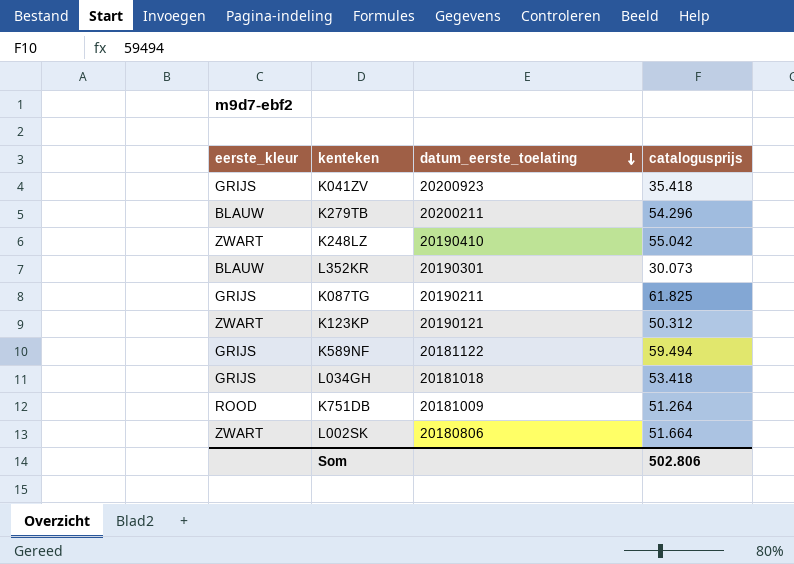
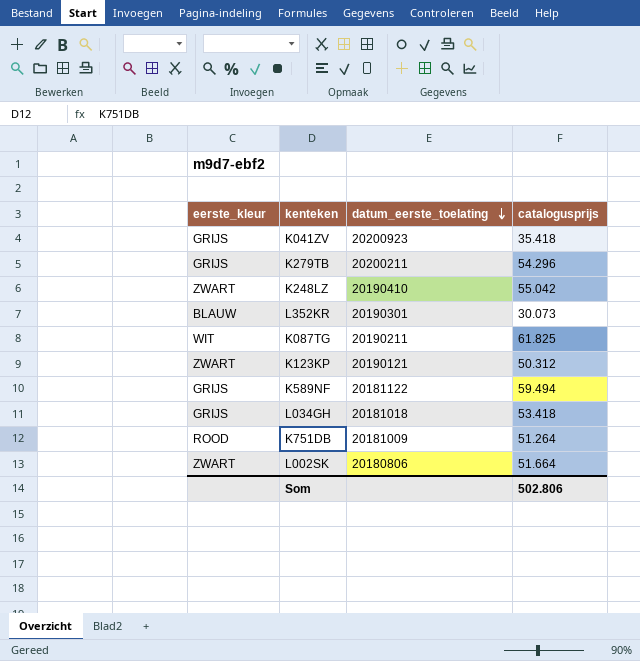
K279TB | eerste_kleur: BLAUW -> GRIJS
K087TG | eerste_kleur: GRIJS -> WIT

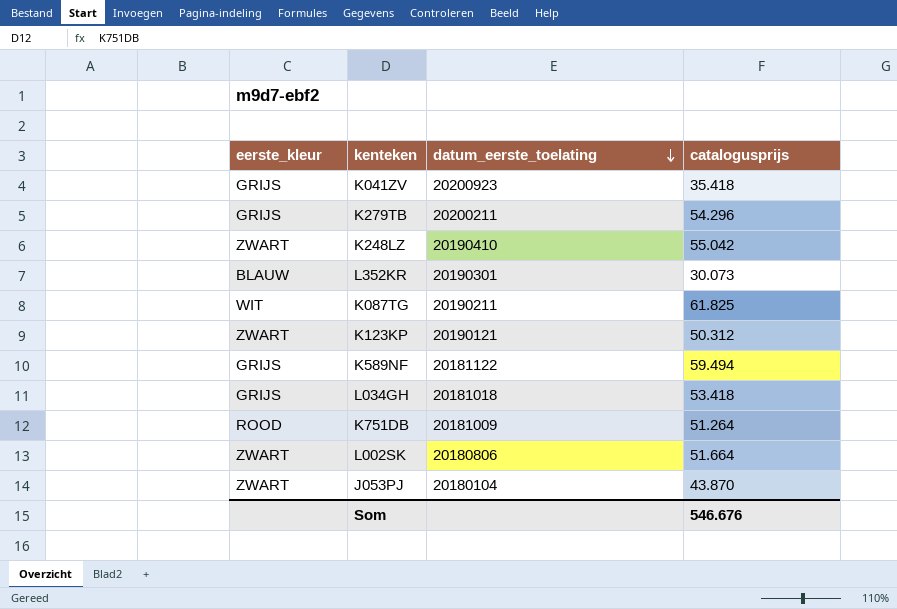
row J053PJ: none -> ZWART | 20180104 | 43.870
Som | catalogusprijs: 502.806 -> 546.676

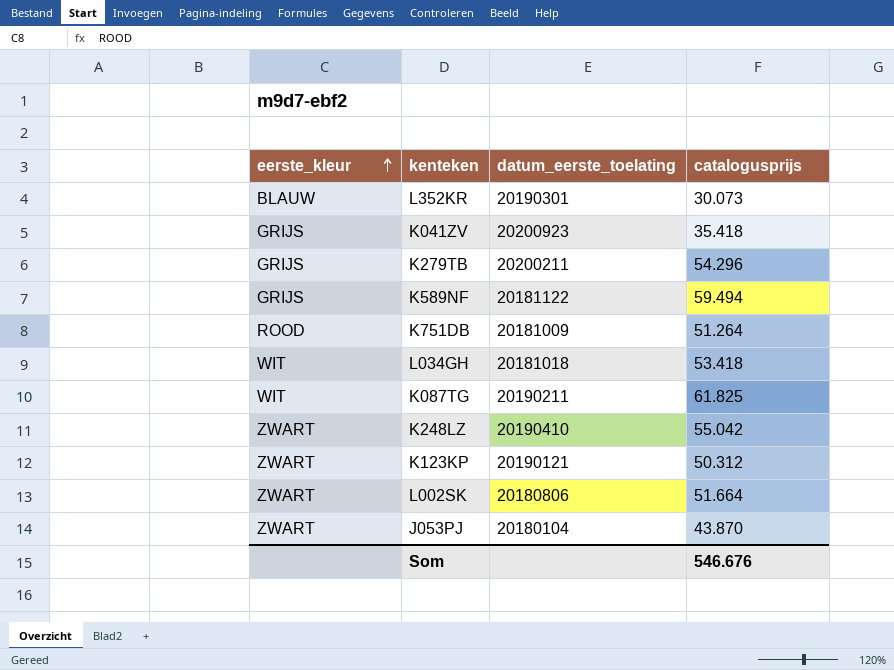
row order: datum_eerste_toelating descending -> eerste_kleur ascending
L034GH | eerste_kleur: GRIJS -> WIT

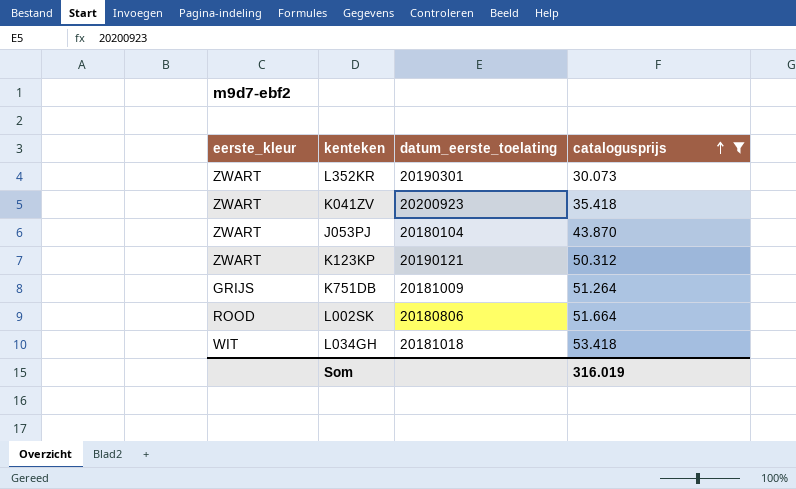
filter: none -> catalogusprijs <= 53.418
row order: eerste_kleur ascending -> catalogusprijs ascending
L352KR | eerste_kleur: BLAUW -> ZWART
K041ZV | eerste_kleur: GRIJS -> ZWART
K751DB | eerste_kleur: ROOD -> GRIJS
L002SK | eerste_kleur: ZWART -> ROOD
Som | catalogusprijs: 546.676 -> 316.019

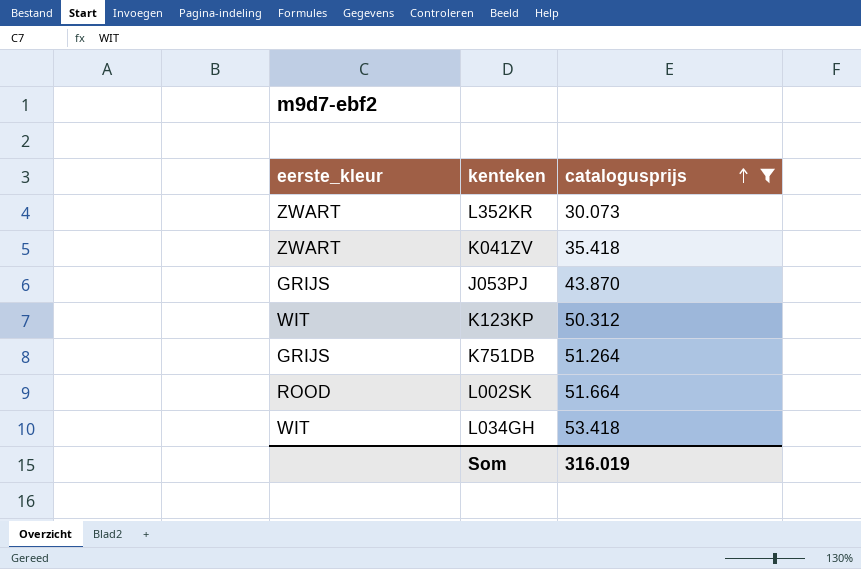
column datum_eerste_toelating | position: 3 -> none
J053PJ | eerste_kleur: ZWART -> GRIJS
K123KP | eerste_kleur: ZWART -> WIT

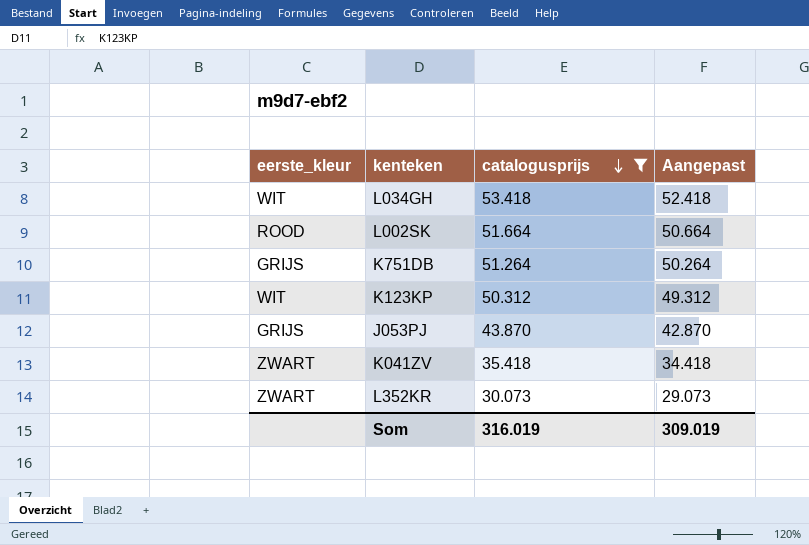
row order: catalogusprijs ascending -> catalogusprijs descending
column Aangepast | formula: none -> [catalogusprijs] - 1000

